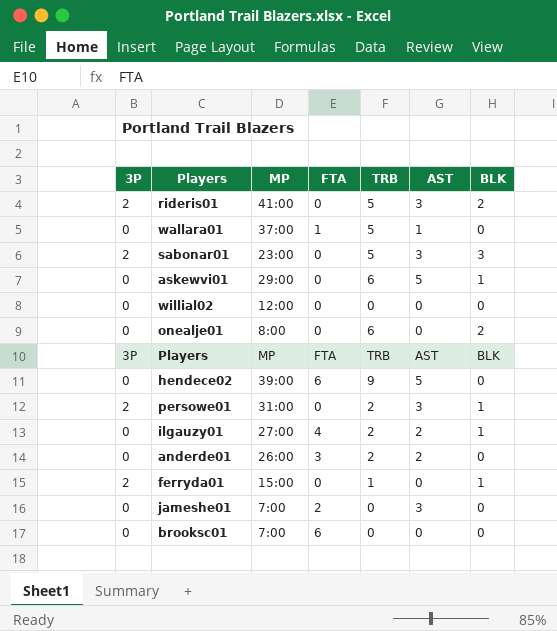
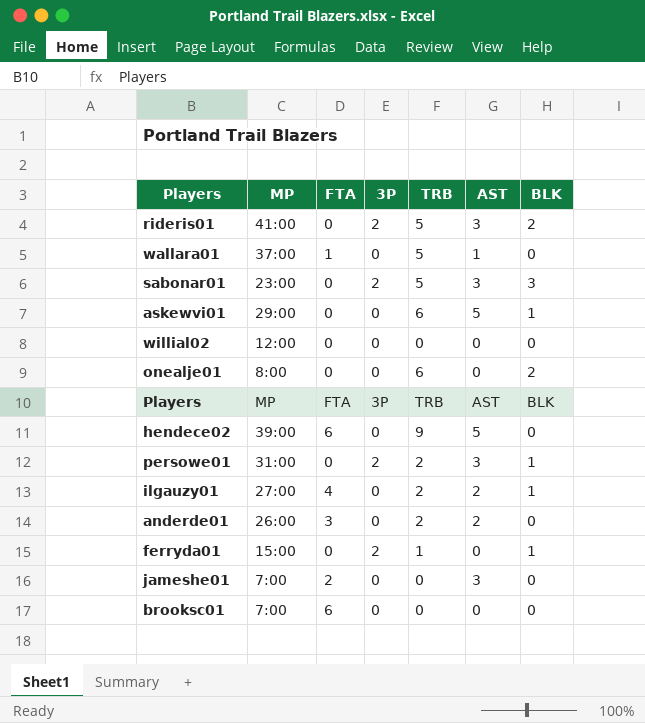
column 3P | position: 1 -> 4

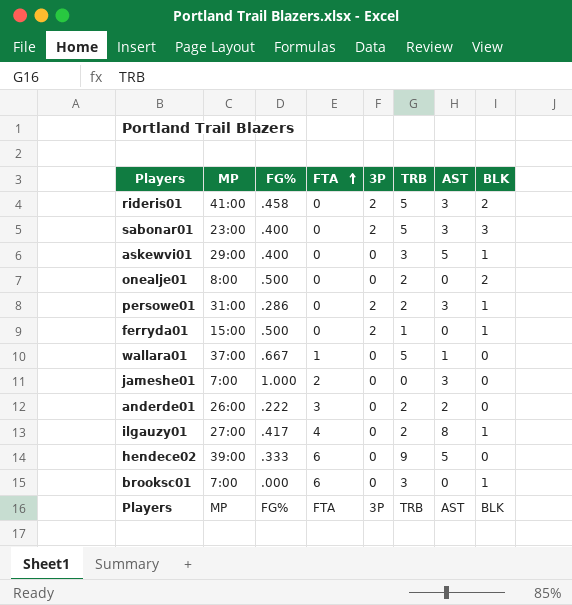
row order: none -> FTA ascending
column FG% | position: none -> 3
row willial02: 12:00 | 0 | 0 | 0 | 0 | 0 -> none
askewvi01 | TRB: 6 -> 3
onealje01 | TRB: 6 -> 2
ilgauzy01 | AST: 2 -> 8
brooksc01 | TRB: 0 -> 3
brooksc01 | BLK: 0 -> 1

